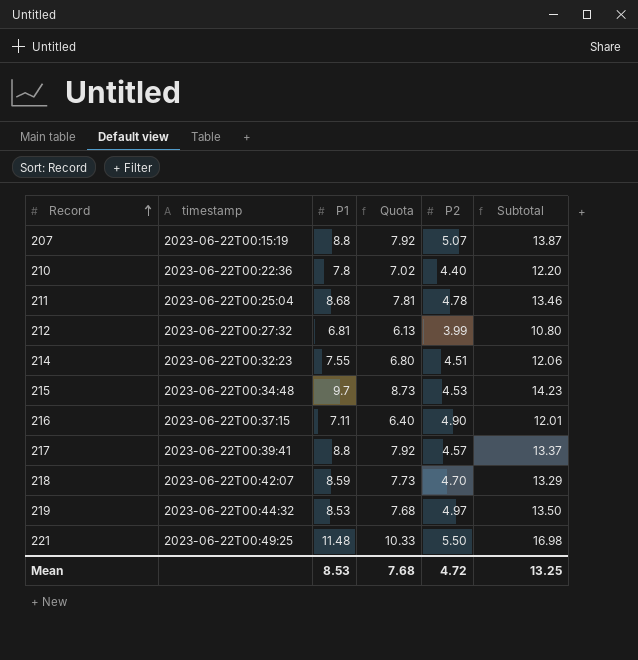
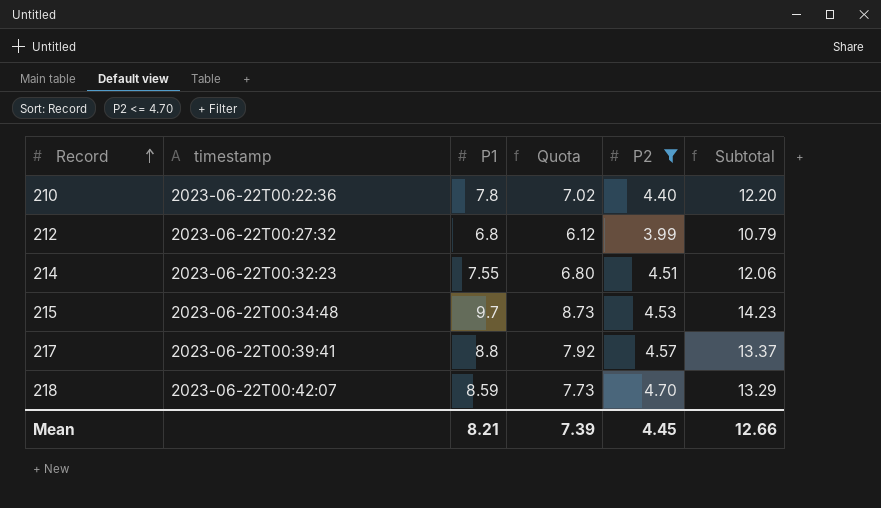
filter: none -> P2 <= 4.70
212 | P1: 6.81 -> 6.8
212 | Quota: 6.13 -> 6.12
212 | Subtotal: 10.80 -> 10.79
Mean | P1: 8.53 -> 8.21
Mean | Quota: 7.68 -> 7.39
Mean | P2: 4.72 -> 4.45
Mean | Subtotal: 13.25 -> 12.66

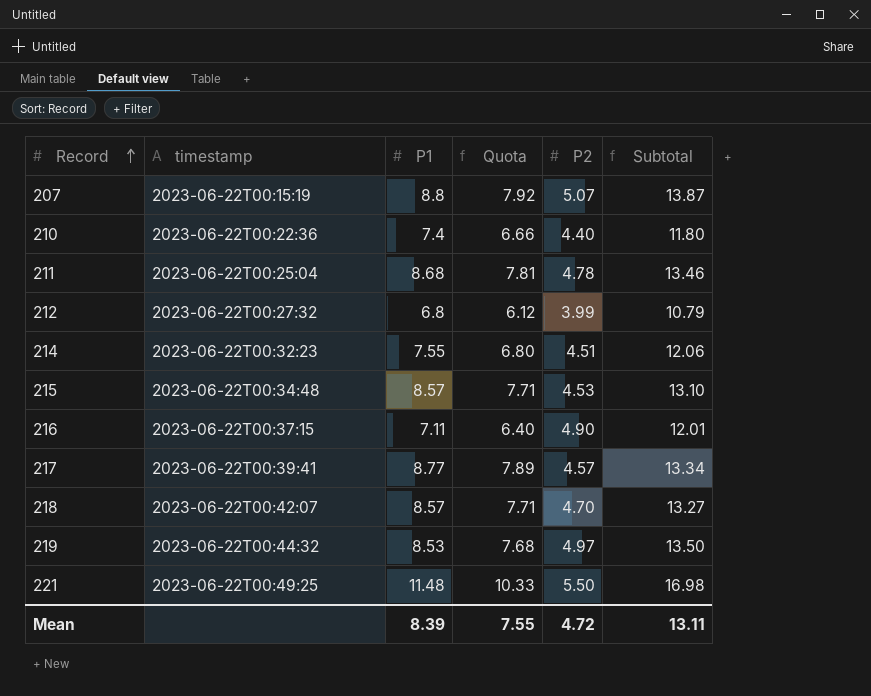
filter: P2 <= 4.70 -> none
210 | P1: 7.8 -> 7.4
210 | Quota: 7.02 -> 6.66
210 | Subtotal: 12.20 -> 11.80
215 | P1: 9.7 -> 8.57
215 | Quota: 8.73 -> 7.71
215 | Subtotal: 14.23 -> 13.10
217 | P1: 8.8 -> 8.77
217 | Quota: 7.92 -> 7.89
217 | Subtotal: 13.37 -> 13.34
218 | P1: 8.59 -> 8.57
218 | Quota: 7.73 -> 7.71
218 | Subtotal: 13.29 -> 13.27
Mean | P1: 8.21 -> 8.39
Mean | Quota: 7.39 -> 7.55
Mean | P2: 4.45 -> 4.72
Mean | Subtotal: 12.66 -> 13.11

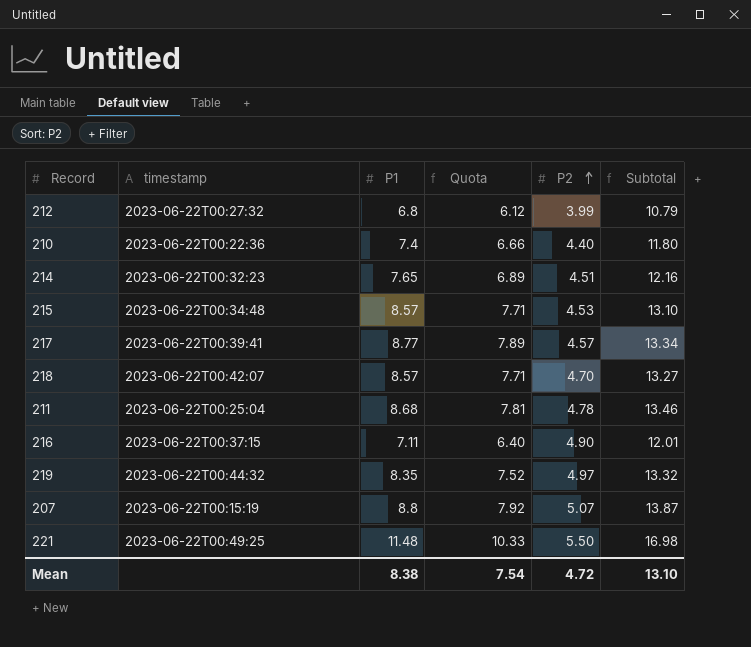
row order: Record ascending -> P2 ascending
214 | P1: 7.55 -> 7.65
214 | Quota: 6.80 -> 6.89
214 | Subtotal: 12.06 -> 12.16
219 | P1: 8.53 -> 8.35
219 | Quota: 7.68 -> 7.52
219 | Subtotal: 13.50 -> 13.32
Mean | P1: 8.39 -> 8.38
Mean | Quota: 7.55 -> 7.54
Mean | Subtotal: 13.11 -> 13.10

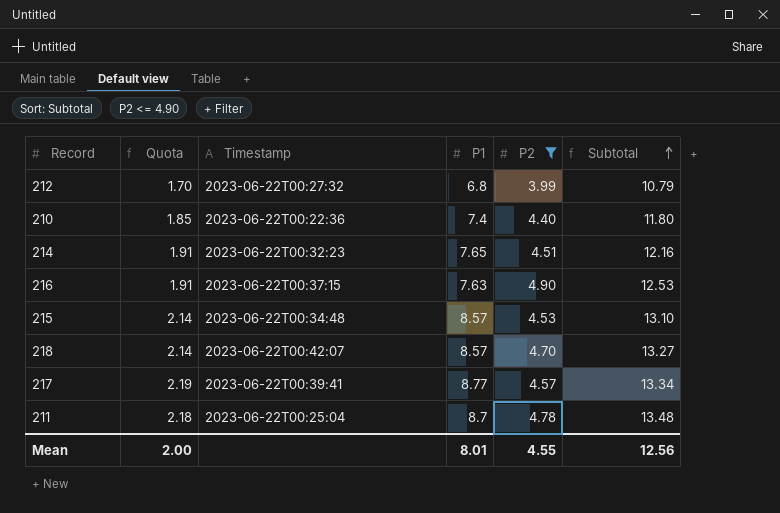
filter: none -> P2 <= 4.90
row order: P2 ascending -> Subtotal ascending
column Quota | formula: [P1] * 0.9 -> [P1] * 0.25
column Quota | position: 4 -> 2
column name: timestamp -> Timestamp
216 | P1: 7.11 -> 7.63
216 | Subtotal: 12.01 -> 12.53
211 | P1: 8.68 -> 8.7
211 | Subtotal: 13.46 -> 13.48
Mean | Quota: 7.54 -> 2.00
Mean | P1: 8.38 -> 8.01
Mean | P2: 4.72 -> 4.55
Mean | Subtotal: 13.10 -> 12.56

